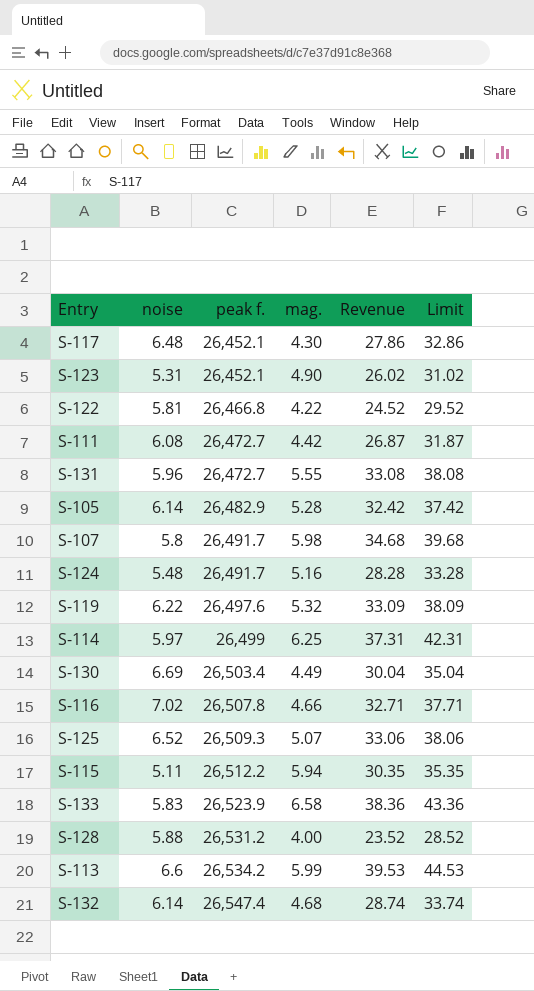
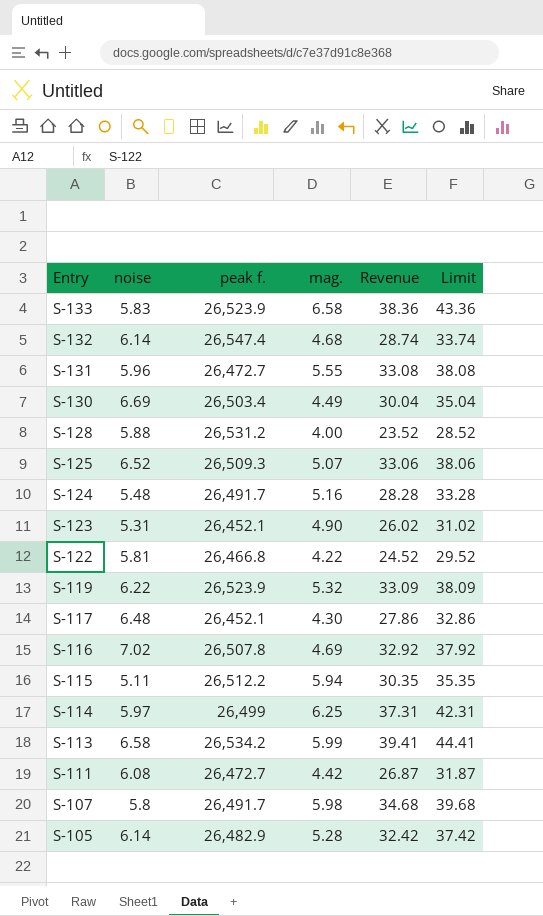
row order: peak f. ascending -> Entry descending
S-119 | peak f.: 26,497.6 -> 26,523.9
S-116 | mag.: 4.66 -> 4.69
S-116 | Revenue: 32.71 -> 32.92
S-116 | Limit: 37.71 -> 37.92
S-113 | noise: 6.6 -> 6.58
S-113 | Revenue: 39.53 -> 39.41
S-113 | Limit: 44.53 -> 44.41

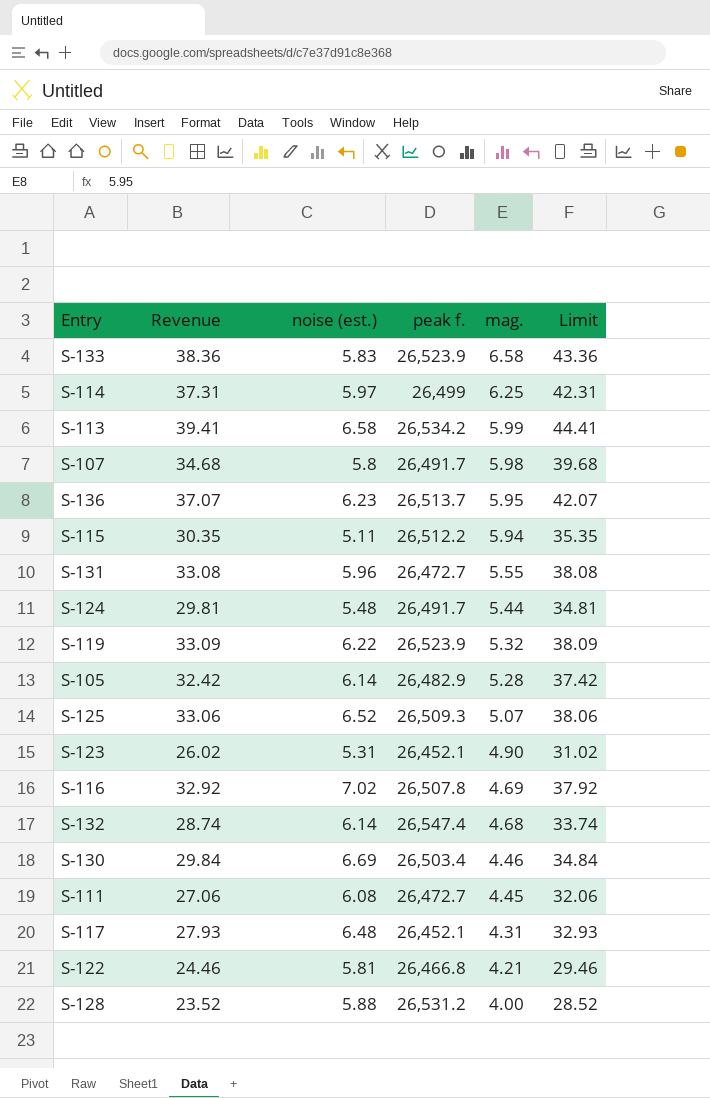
row order: Entry descending -> mag. descending
column Revenue | position: 5 -> 2
column name: noise -> noise (est.)
row S-136: none -> 37.07 | 6.23 | 26,513.7 | 5.95 | 42.07
S-124 | Revenue: 28.28 -> 29.81
S-124 | mag.: 5.16 -> 5.44
S-124 | Limit: 33.28 -> 34.81
S-130 | Revenue: 30.04 -> 29.84
S-130 | mag.: 4.49 -> 4.46
S-130 | Limit: 35.04 -> 34.84
S-111 | Revenue: 26.87 -> 27.06
S-111 | mag.: 4.42 -> 4.45
S-111 | Limit: 31.87 -> 32.06
S-117 | Revenue: 27.86 -> 27.93
S-117 | mag.: 4.30 -> 4.31
S-117 | Limit: 32.86 -> 32.93
S-122 | Revenue: 24.52 -> 24.46
S-122 | mag.: 4.22 -> 4.21
S-122 | Limit: 29.52 -> 29.46

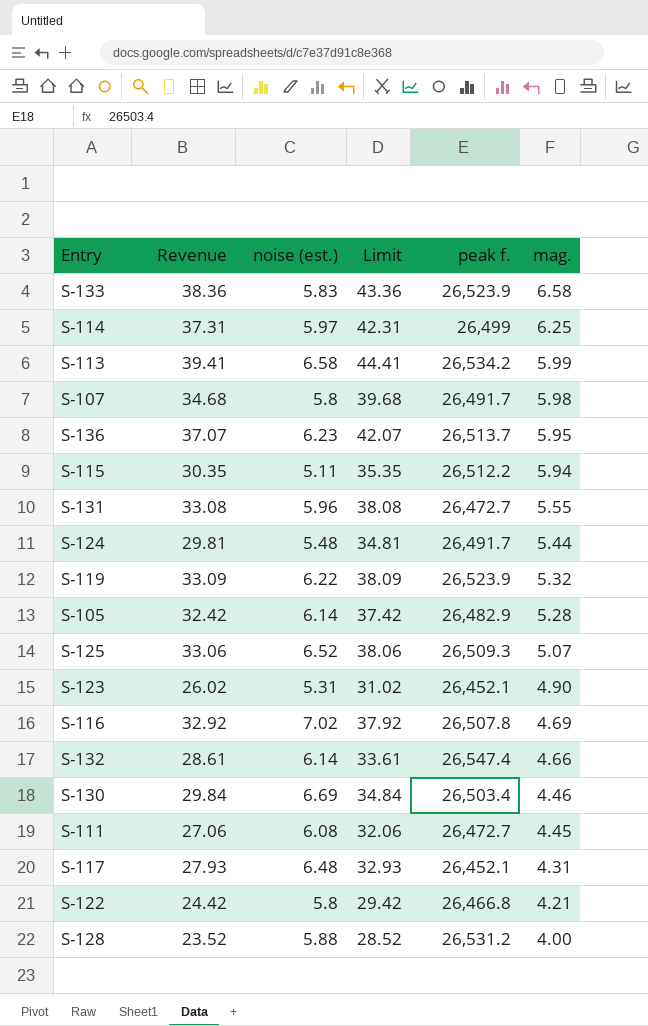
column Limit | position: 6 -> 4
S-132 | Revenue: 28.74 -> 28.61
S-132 | Limit: 33.74 -> 33.61
S-132 | mag.: 4.68 -> 4.66
S-122 | Revenue: 24.46 -> 24.42
S-122 | noise (est.): 5.81 -> 5.8
S-122 | Limit: 29.46 -> 29.42

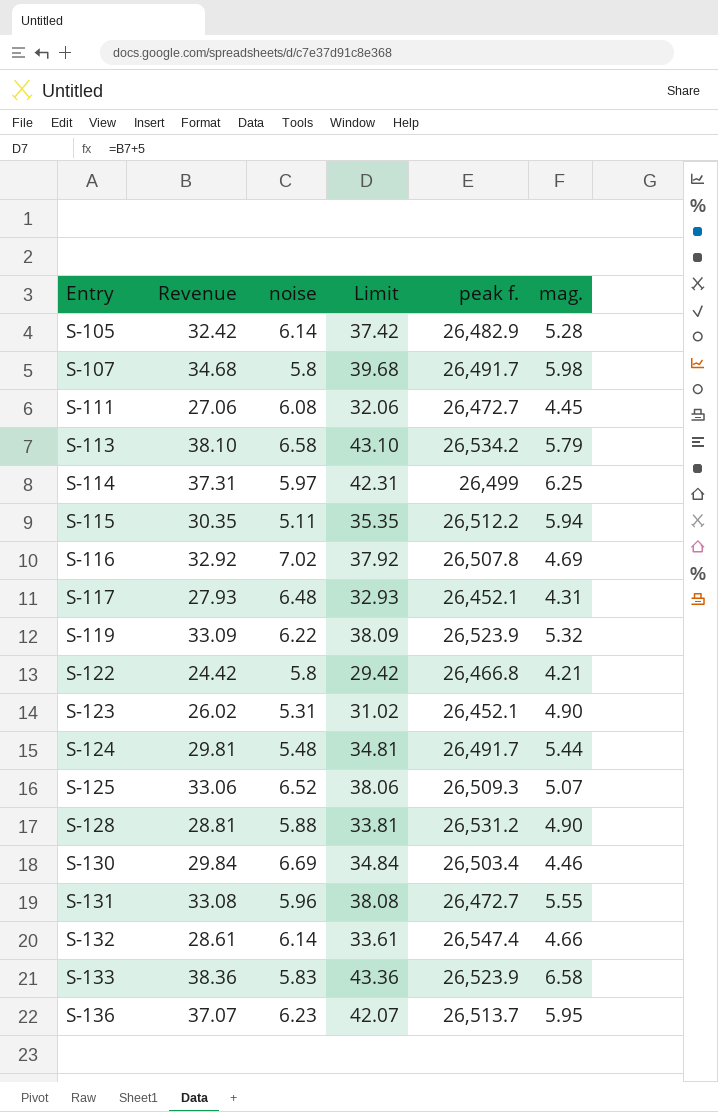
row order: mag. descending -> Entry ascending
column name: noise (est.) -> noise
S-113 | Revenue: 39.41 -> 38.10
S-113 | Limit: 44.41 -> 43.10
S-113 | mag.: 5.99 -> 5.79
S-128 | Revenue: 23.52 -> 28.81
S-128 | Limit: 28.52 -> 33.81
S-128 | mag.: 4.00 -> 4.90

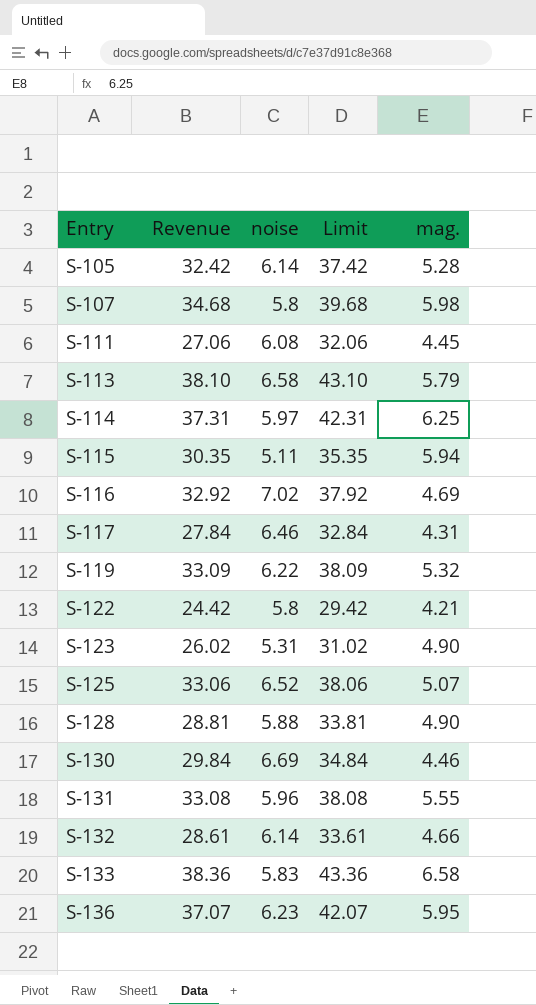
column peak f. | position: 5 -> none
row S-124: 29.81 | 5.48 | 34.81 | 26,491.7 | 5.44 -> none
S-117 | Revenue: 27.93 -> 27.84
S-117 | noise: 6.48 -> 6.46
S-117 | Limit: 32.93 -> 32.84

